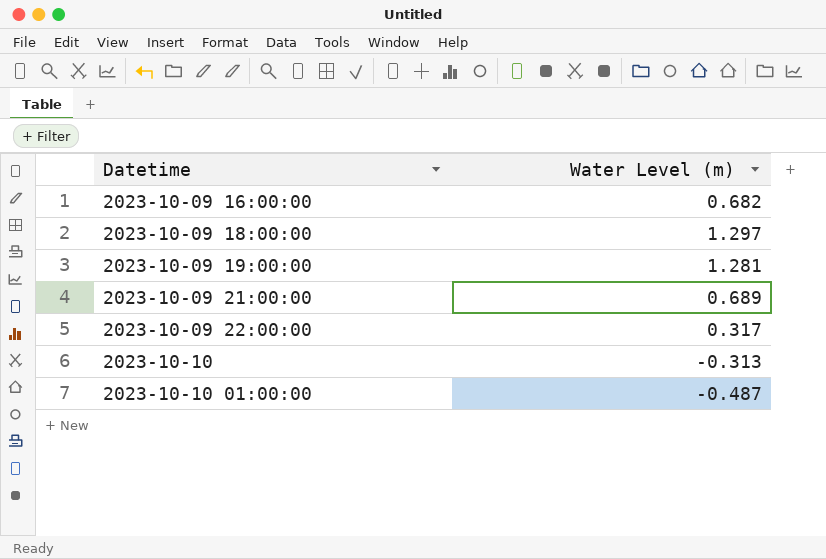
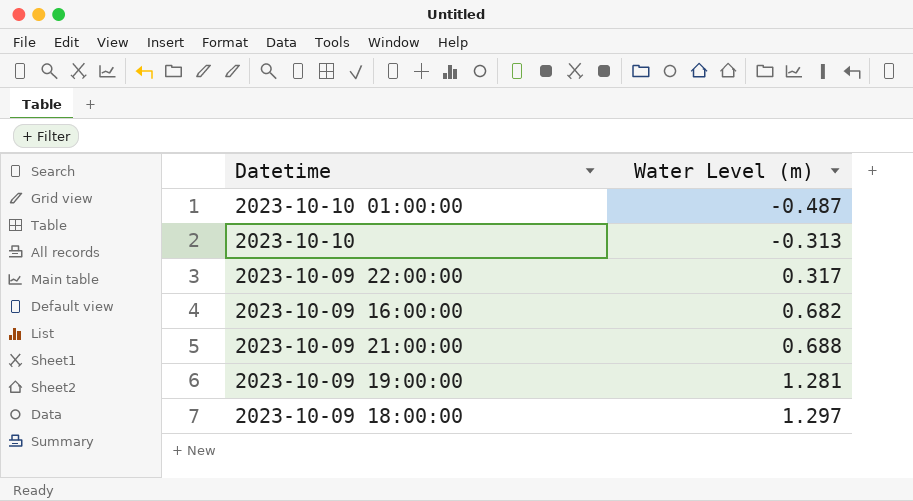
row order: Datetime ascending -> Water Level (m) ascending
2023-10-09 21:00:00 | Water Level (m): 0.689 -> 0.688

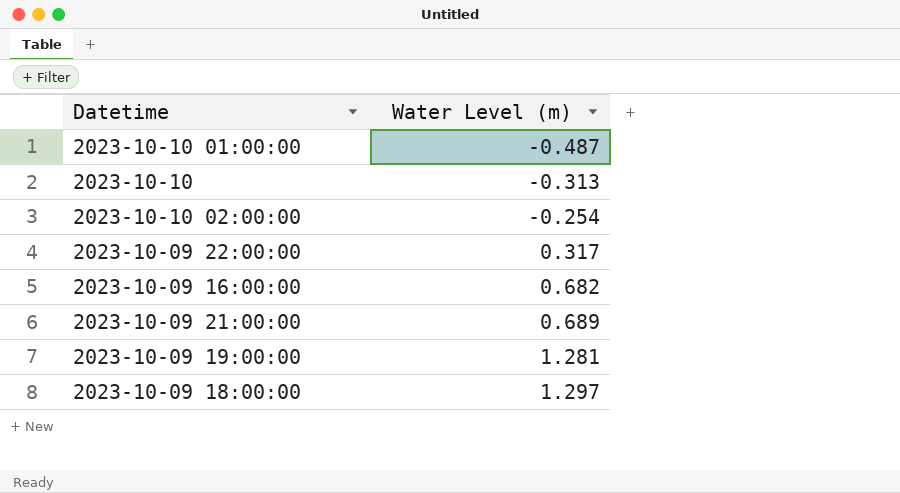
row 2023-10-10 02:00:00: none -> -0.254
2023-10-09 21:00:00 | Water Level (m): 0.688 -> 0.689

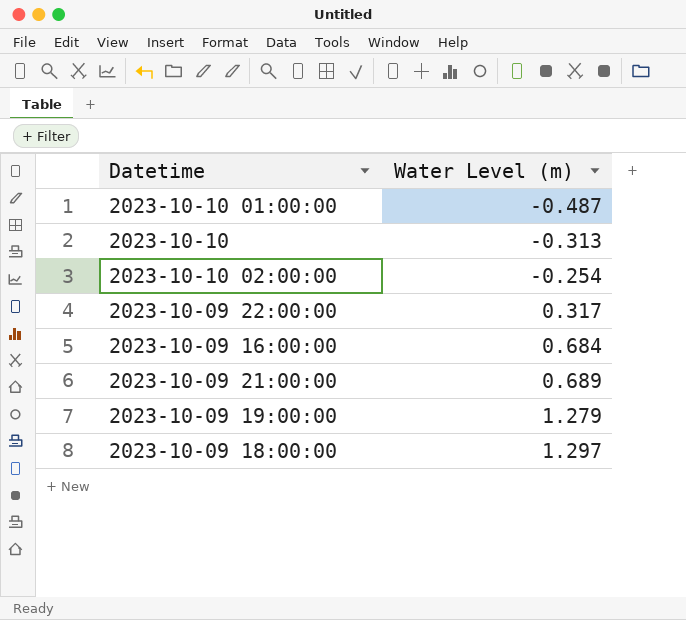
2023-10-09 16:00:00 | Water Level (m): 0.682 -> 0.684
2023-10-09 19:00:00 | Water Level (m): 1.281 -> 1.279

